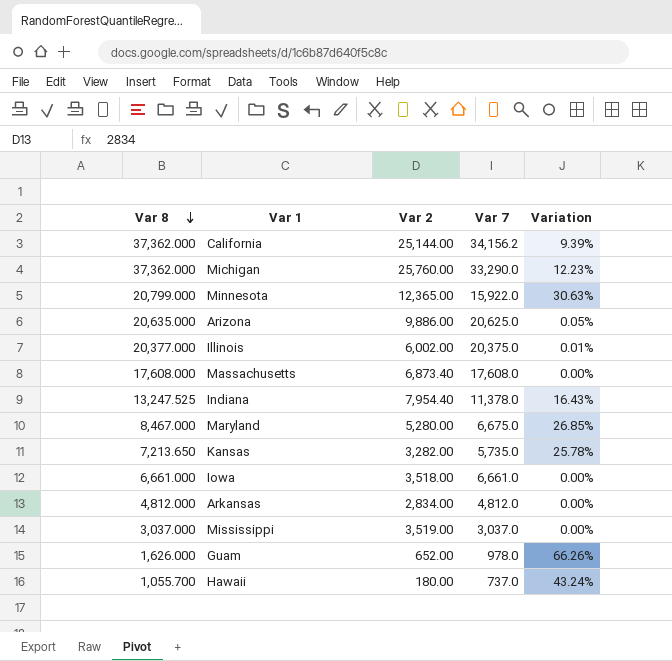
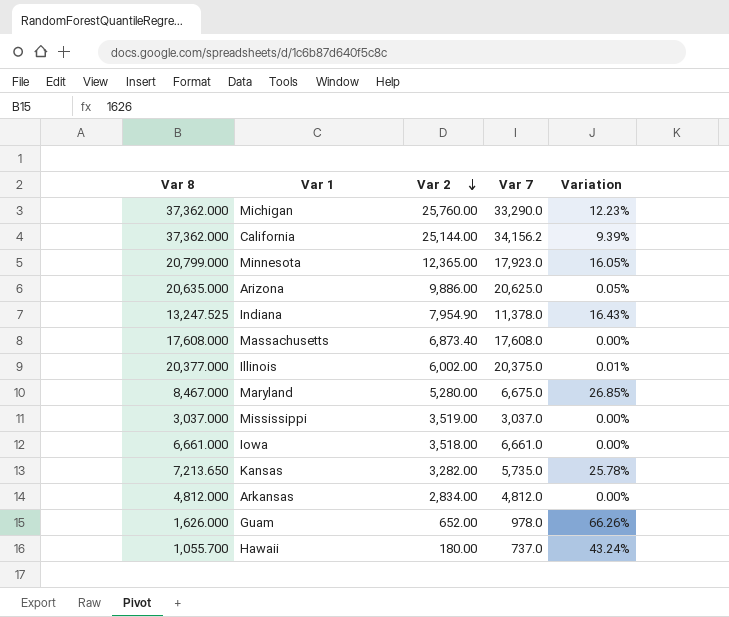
row order: Var 8 descending -> Var 2 descending
Minnesota | Var 7: 15,922.0 -> 17,923.0
Minnesota | Variation: 30.63% -> 16.05%
Indiana | Var 2: 7,954.40 -> 7,954.90

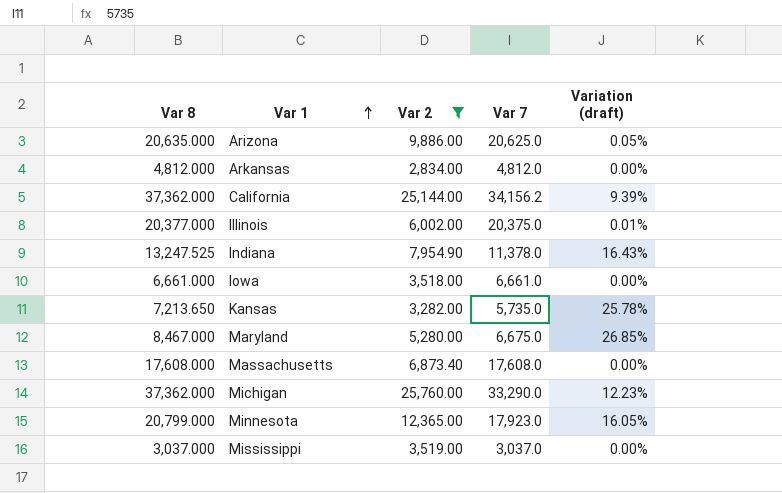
filter: none -> Var 2 >= 2,834.00
row order: Var 2 descending -> Var 1 ascending
column name: Variation -> Variation (draft)

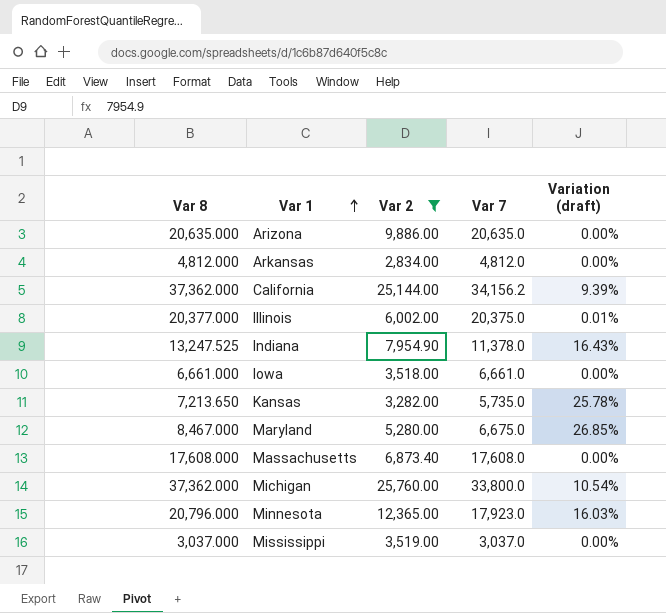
Arizona | Var 7: 20,625.0 -> 20,635.0
Arizona | Variation (draft): 0.05% -> 0.00%
Michigan | Var 7: 33,290.0 -> 33,800.0
Michigan | Variation (draft): 12.23% -> 10.54%
Minnesota | Var 8: 20,799.000 -> 20,796.000
Minnesota | Variation (draft): 16.05% -> 16.03%

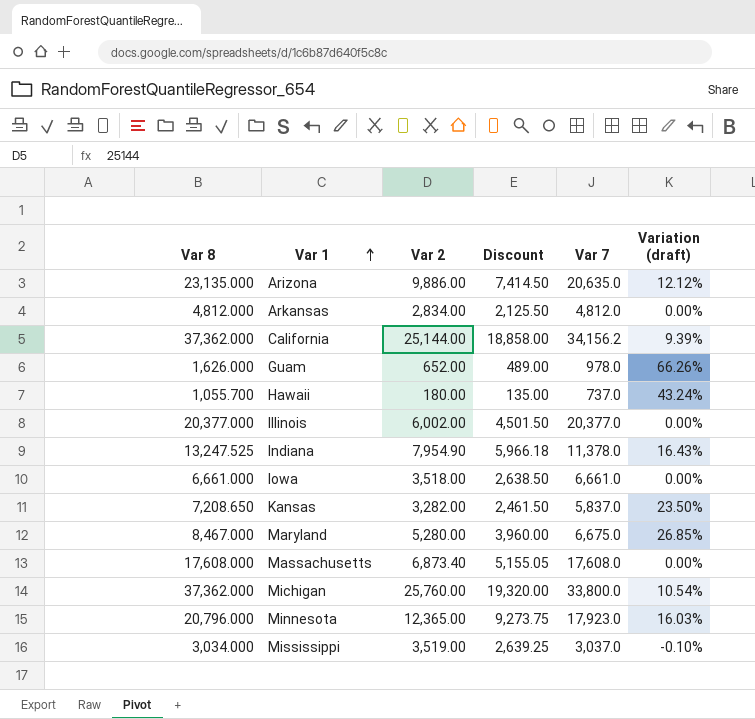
filter: Var 2 >= 2,834.00 -> none
column Discount | formula: none -> [Var 2] * 0.75
Arizona | Var 8: 20,635.000 -> 23,135.000
Arizona | Variation (draft): 0.00% -> 12.12%
Illinois | Var 7: 20,375.0 -> 20,377.0
Illinois | Variation (draft): 0.01% -> 0.00%
Kansas | Var 8: 7,213.650 -> 7,208.650
Kansas | Var 7: 5,735.0 -> 5,837.0
Kansas | Variation (draft): 25.78% -> 23.50%
Mississippi | Var 8: 3,037.000 -> 3,034.000
Mississippi | Variation (draft): 0.00% -> -0.10%

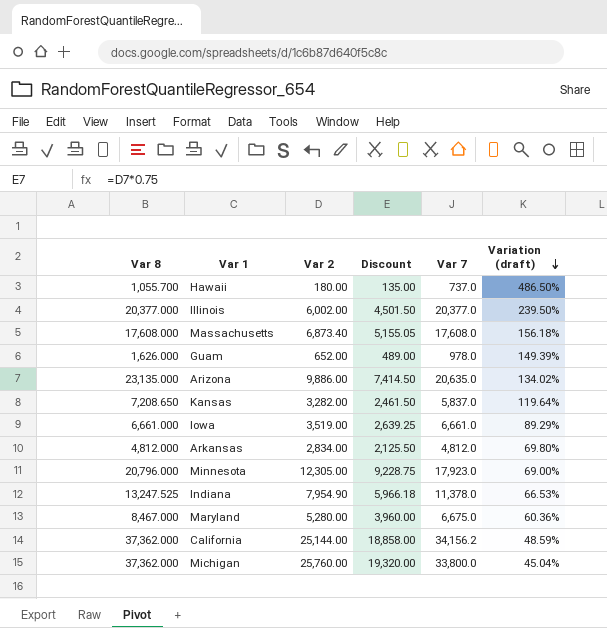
row order: Var 1 ascending -> Variation (draft) descending
column Variation (draft) | formula: ([Var 8] - [Var 7]) / [Var 7] -> ([Var 8] - [Var 2]) / [Var 2]
row Mississippi: 3,034.000 | 3,519.00 | 2,639.25 | 3,037.0 | -0.10% -> none
Iowa | Var 2: 3,518.00 -> 3,519.00
Iowa | Discount: 2,638.50 -> 2,639.25
Minnesota | Var 2: 12,365.00 -> 12,305.00
Minnesota | Discount: 9,273.75 -> 9,228.75

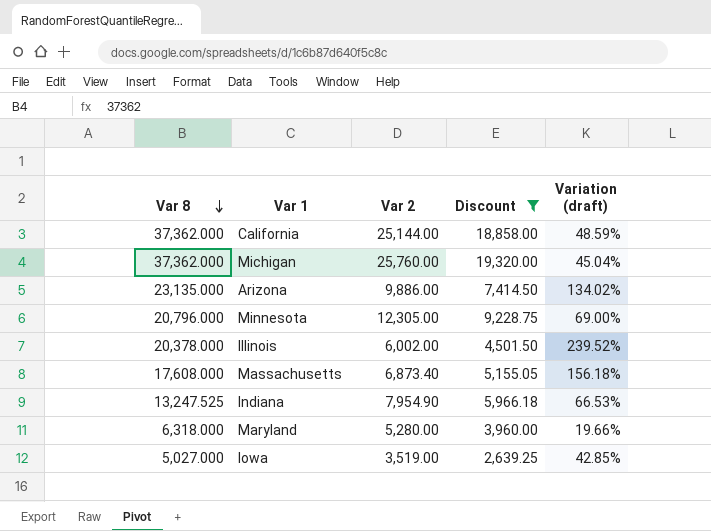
filter: none -> Discount >= 2,639.25
row order: Variation (draft) descending -> Var 8 descending
column Var 7 | position: 5 -> none
Illinois | Var 8: 20,377.000 -> 20,378.000
Illinois | Variation (draft): 239.50% -> 239.52%
Maryland | Var 8: 8,467.000 -> 6,318.000
Maryland | Variation (draft): 60.36% -> 19.66%
Iowa | Var 8: 6,661.000 -> 5,027.000
Iowa | Variation (draft): 89.29% -> 42.85%

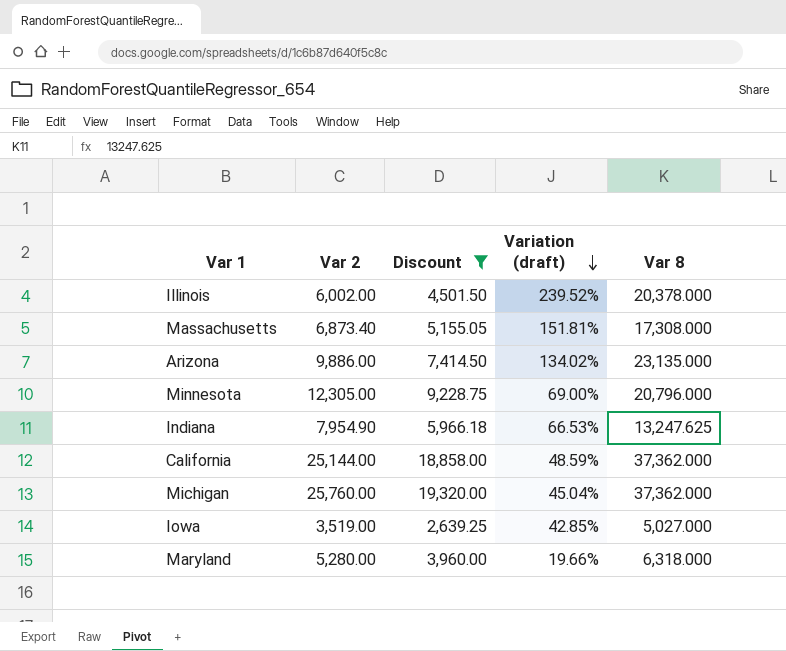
row order: Var 8 descending -> Variation (draft) descending
column Var 8 | position: 1 -> 5
Massachusetts | Variation (draft): 156.18% -> 151.81%
Massachusetts | Var 8: 17,608.000 -> 17,308.000
Indiana | Var 8: 13,247.525 -> 13,247.625

